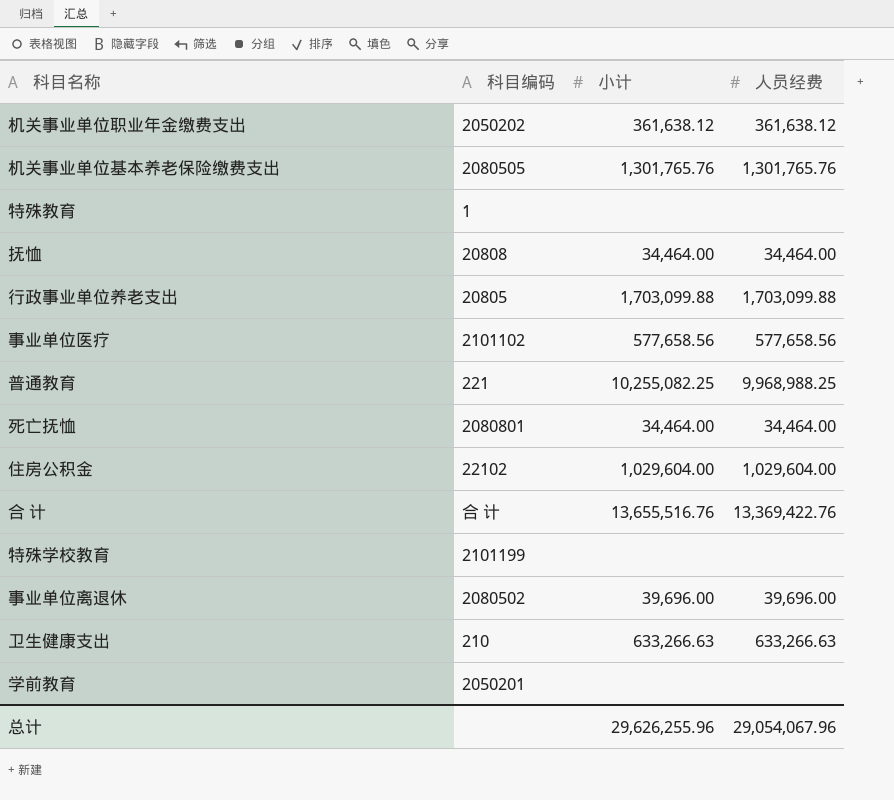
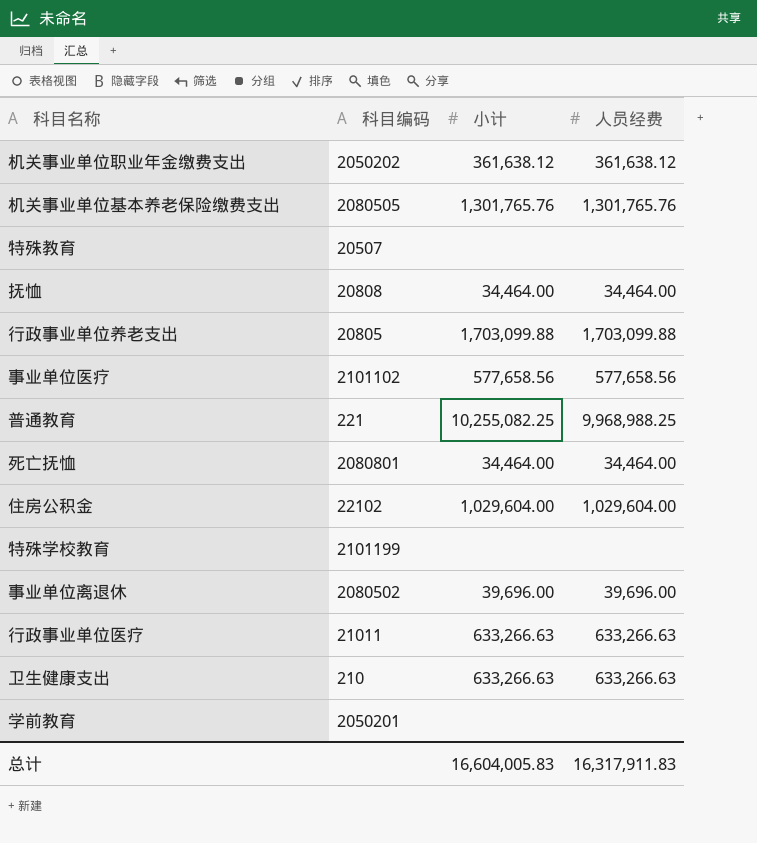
row 合 计: 合 计 | 13,655,516.76 | 13,369,422.76 -> none
特殊教育 | 科目编码: 1 -> 20507
row 行政事业单位医疗: none -> 21011 | 633,266.63 | 633,266.63
总计 | 小计: 29,626,255.96 -> 16,604,005.83
总计 | 人员经费: 29,054,067.96 -> 16,317,911.83

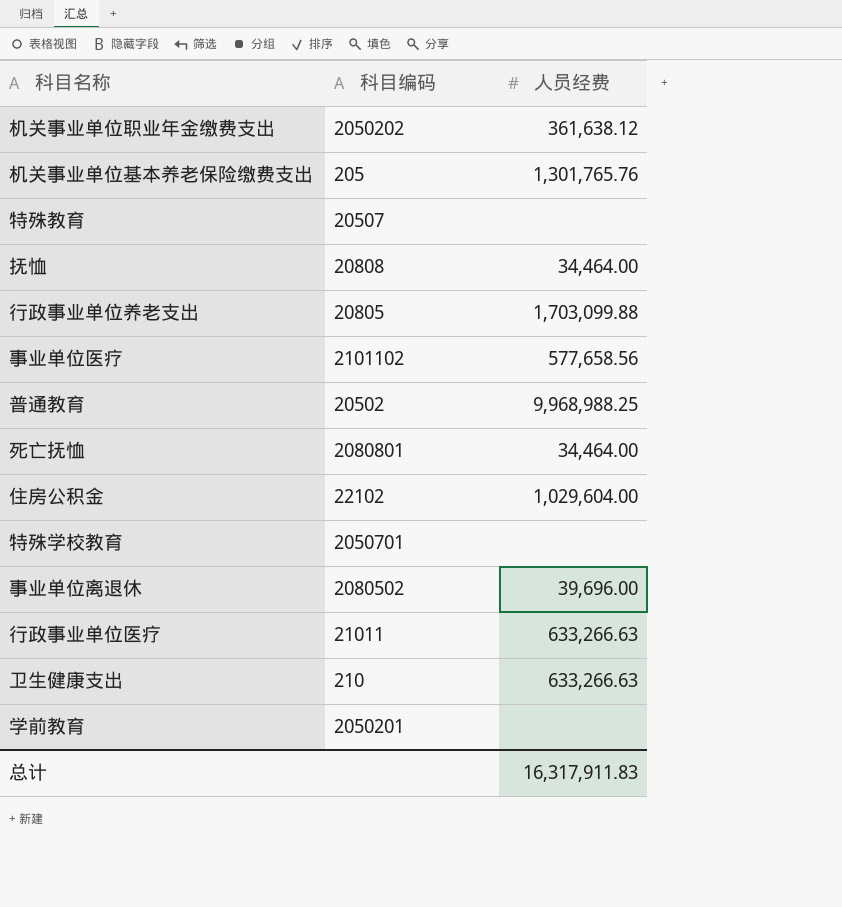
column 小计 | position: 3 -> none
机关事业单位基本养老保险缴费支出 | 科目编码: 2080505 -> 205
普通教育 | 科目编码: 221 -> 20502
特殊学校教育 | 科目编码: 2101199 -> 2050701

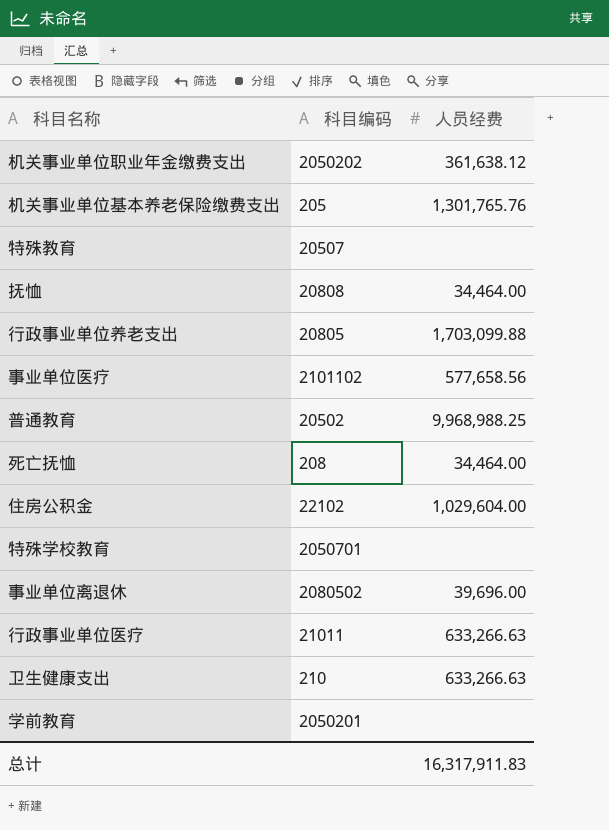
死亡抚恤 | 科目编码: 2080801 -> 208

